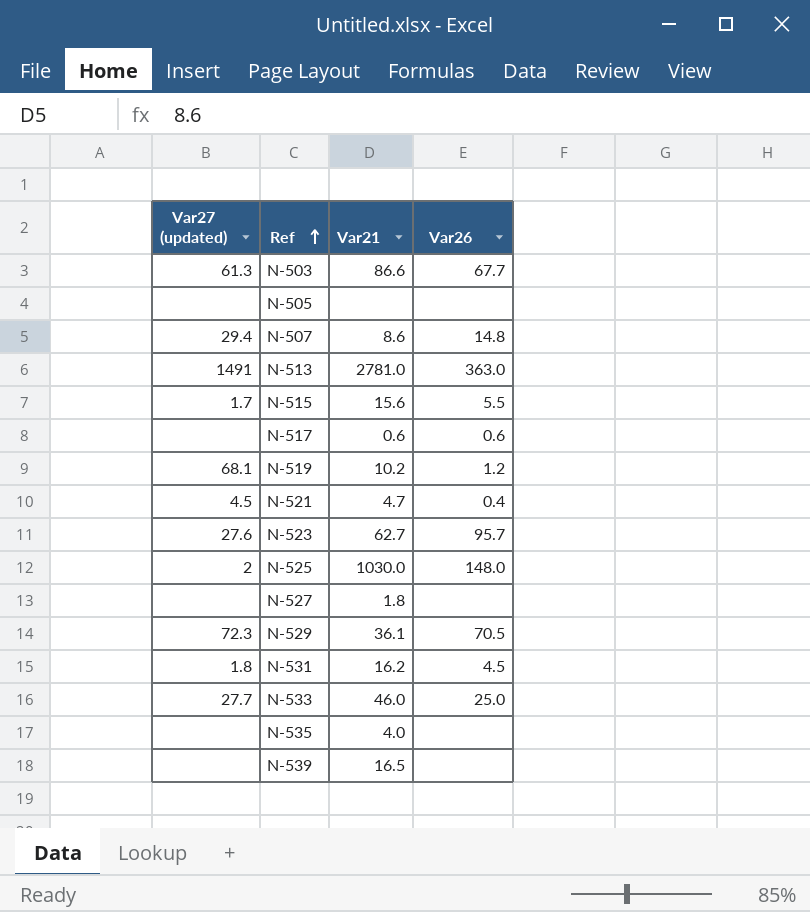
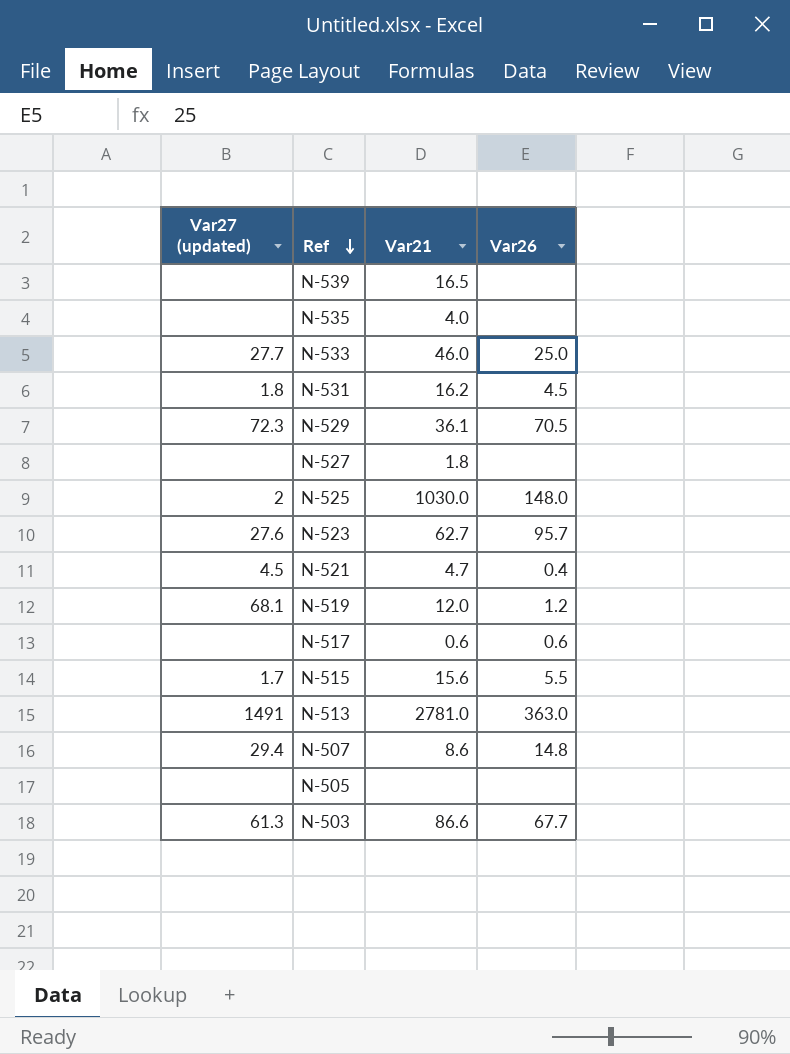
row order: Ref ascending -> Ref descending
N-519 | Var21: 10.2 -> 12.0

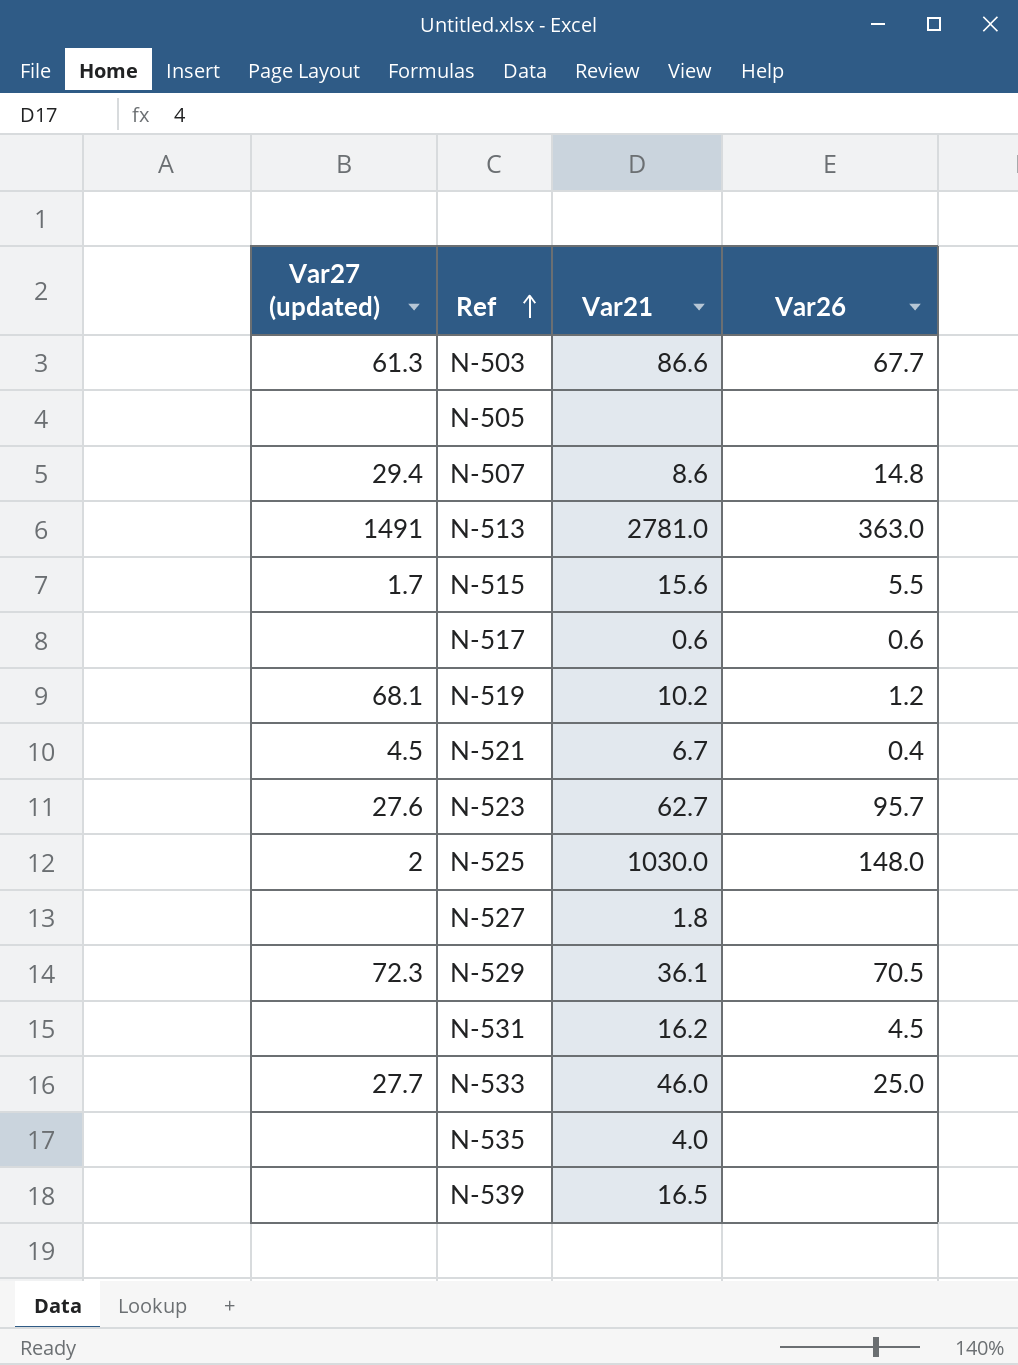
row order: Ref descending -> Ref ascending
N-519 | Var21: 12.0 -> 10.2
N-521 | Var21: 4.7 -> 6.7
N-531 | Var27 (updated): 1.8 -> none

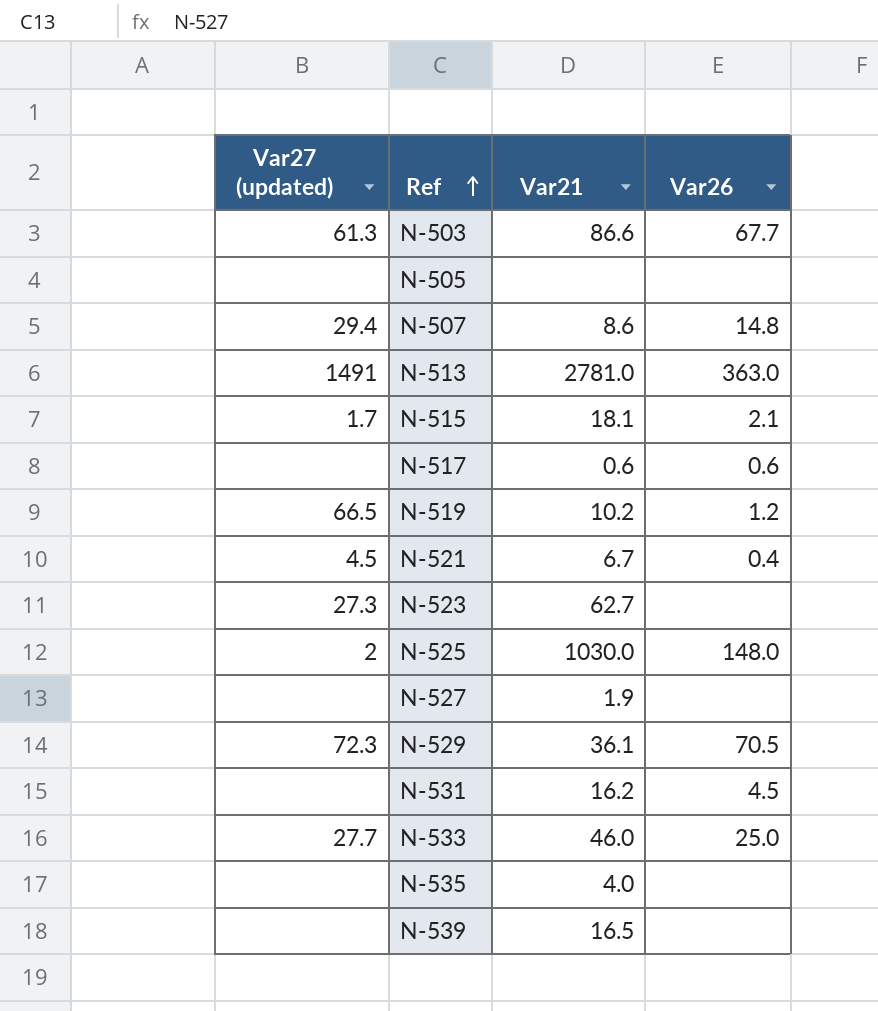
N-515 | Var21: 15.6 -> 18.1
N-515 | Var26: 5.5 -> 2.1
N-519 | Var27 (updated): 68.1 -> 66.5
N-523 | Var27 (updated): 27.6 -> 27.3
N-523 | Var26: 95.7 -> none
N-527 | Var21: 1.8 -> 1.9

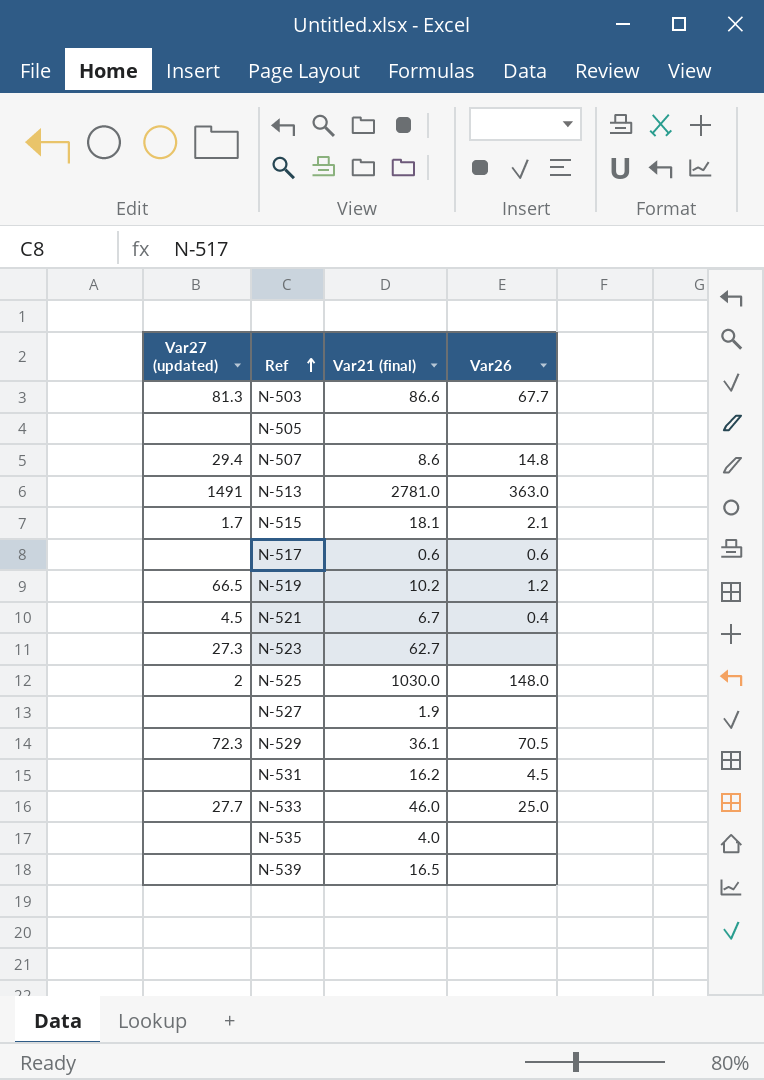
column name: Var21 -> Var21 (final)
N-503 | Var27 (updated): 61.3 -> 81.3

